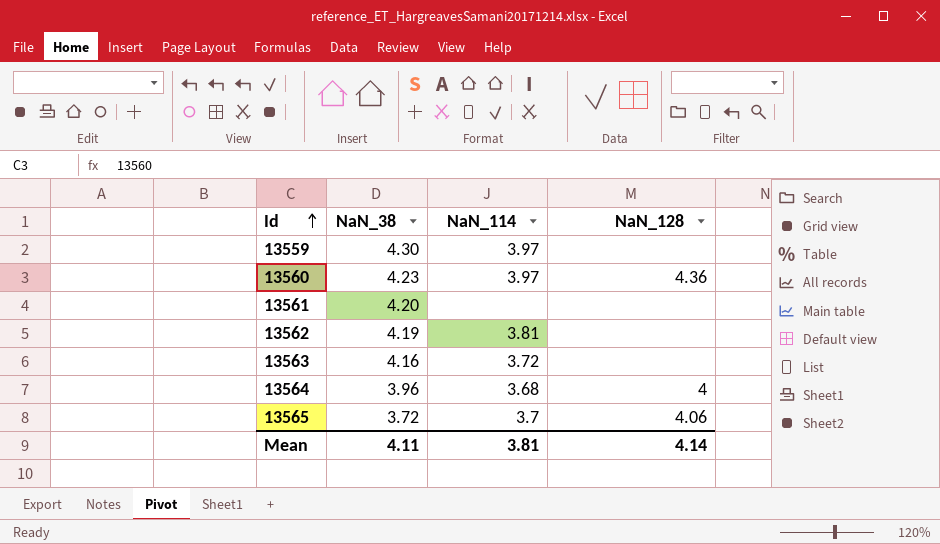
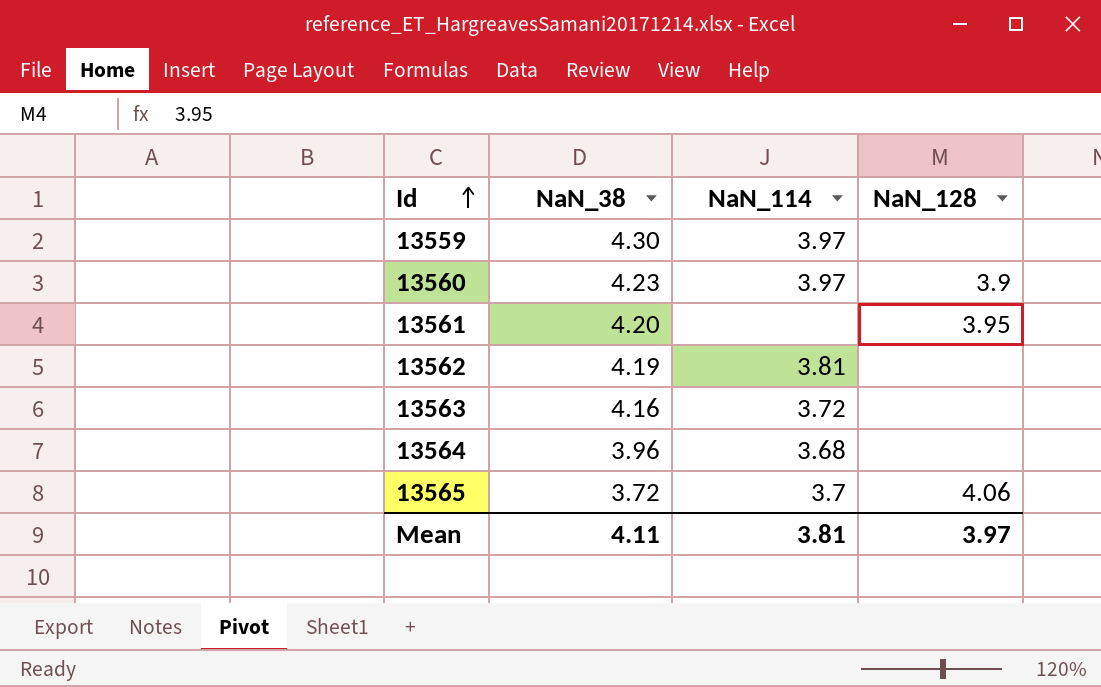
13560 | NaN_128: 4.36 -> 3.9
13561 | NaN_128: none -> 3.95
13564 | NaN_128: 4 -> none
Mean | NaN_128: 4.14 -> 3.97

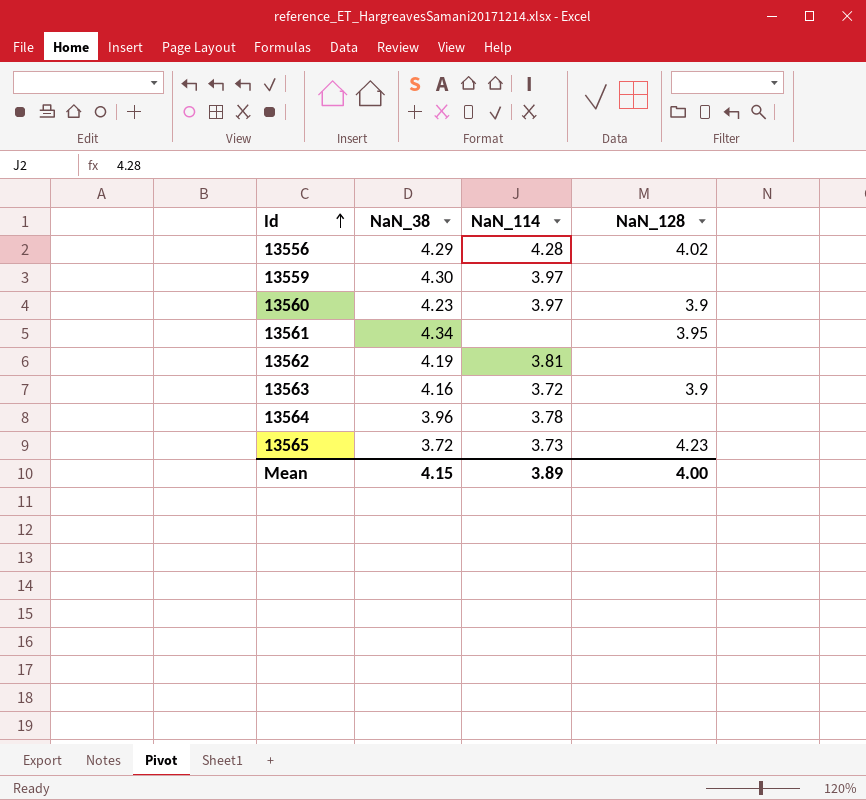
row 13556: none -> 4.29 | 4.28 | 4.02
13561 | NaN_38: 4.20 -> 4.34
13563 | NaN_128: none -> 3.9
13564 | NaN_114: 3.68 -> 3.78
13565 | NaN_114: 3.7 -> 3.73
13565 | NaN_128: 4.06 -> 4.23
Mean | NaN_38: 4.11 -> 4.15
Mean | NaN_114: 3.81 -> 3.89
Mean | NaN_128: 3.97 -> 4.00

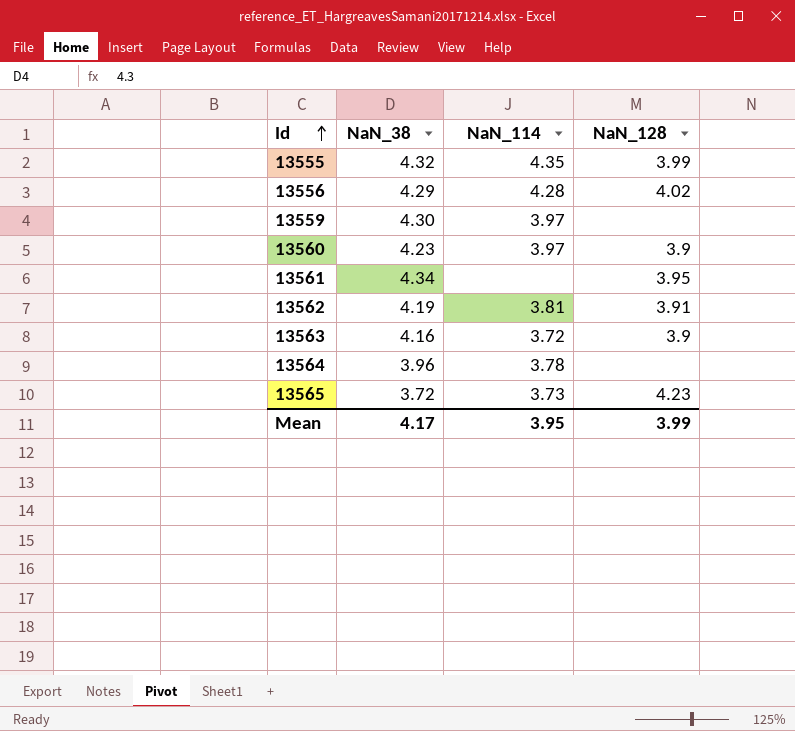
row 13555: none -> 4.32 | 4.35 | 3.99
13562 | NaN_128: none -> 3.91
Mean | NaN_38: 4.15 -> 4.17
Mean | NaN_114: 3.89 -> 3.95
Mean | NaN_128: 4.00 -> 3.99

